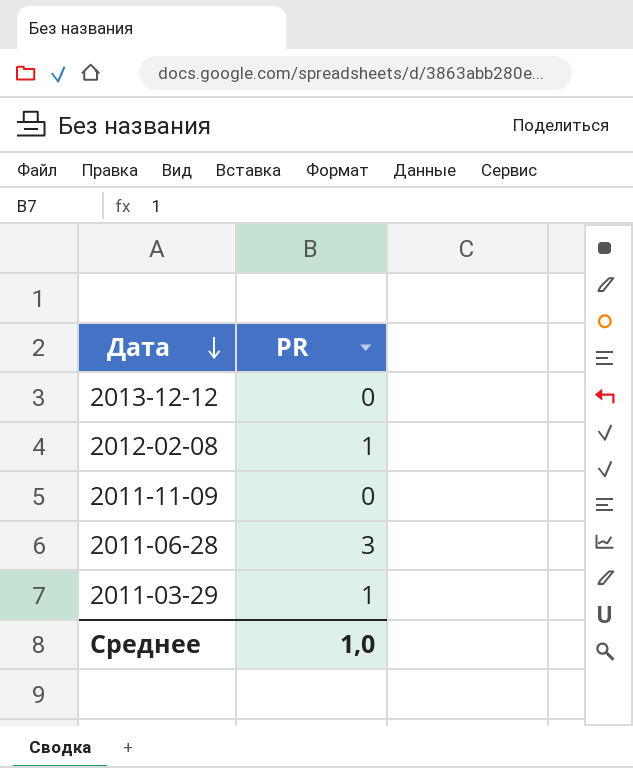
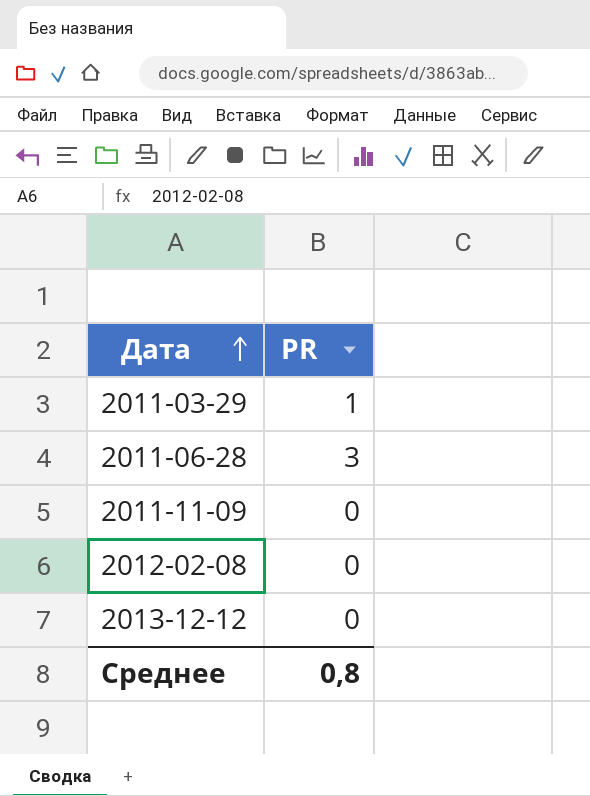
row order: Дата descending -> Дата ascending
2012-02-08 | PR: 1 -> 0
Среднее | PR: 1,0 -> 0,8

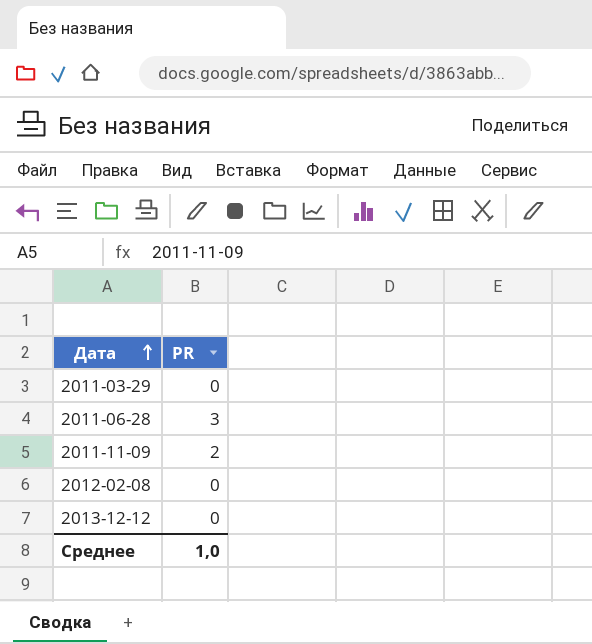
2011-03-29 | PR: 1 -> 0
2011-11-09 | PR: 0 -> 2
Среднее | PR: 0,8 -> 1,0

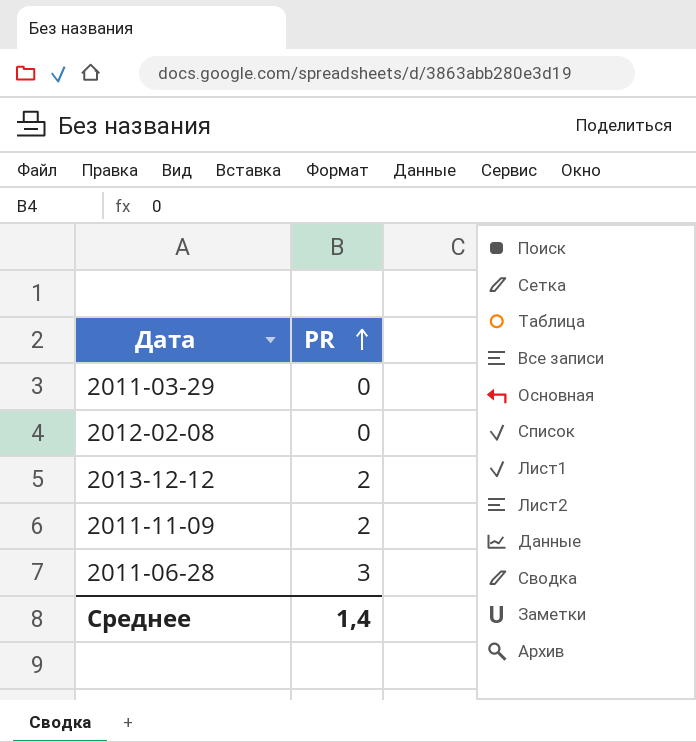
row order: Дата ascending -> PR ascending
2013-12-12 | PR: 0 -> 2
Среднее | PR: 1,0 -> 1,4

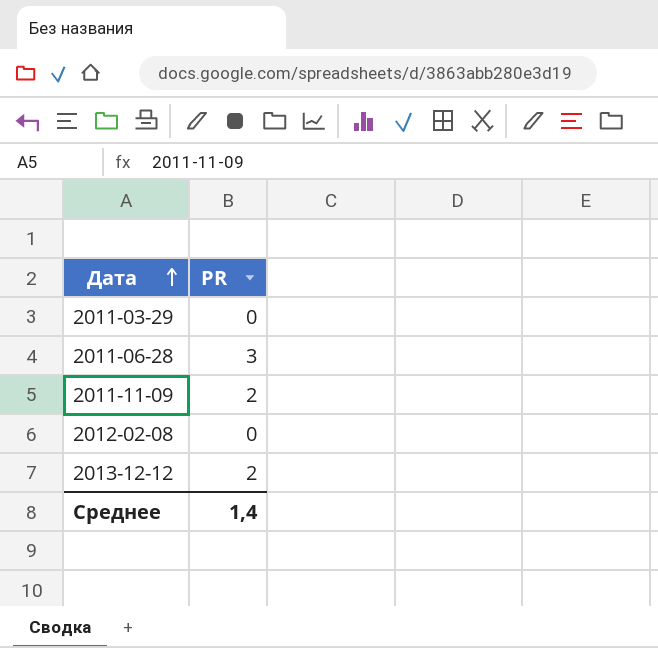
row order: PR ascending -> Дата ascending

